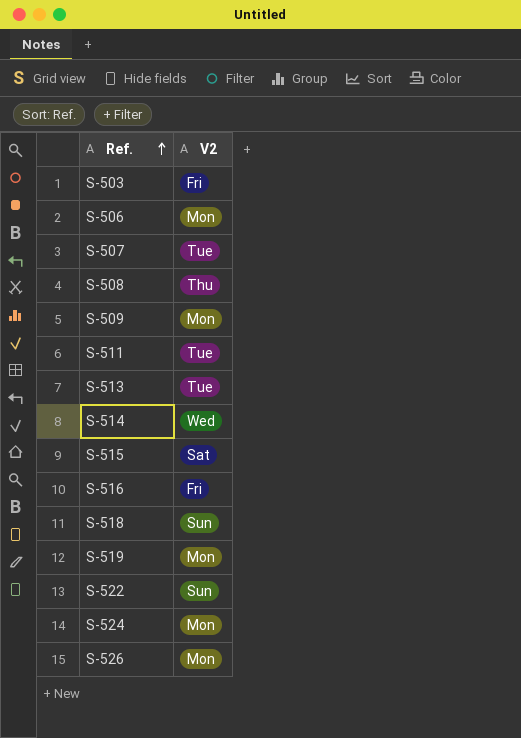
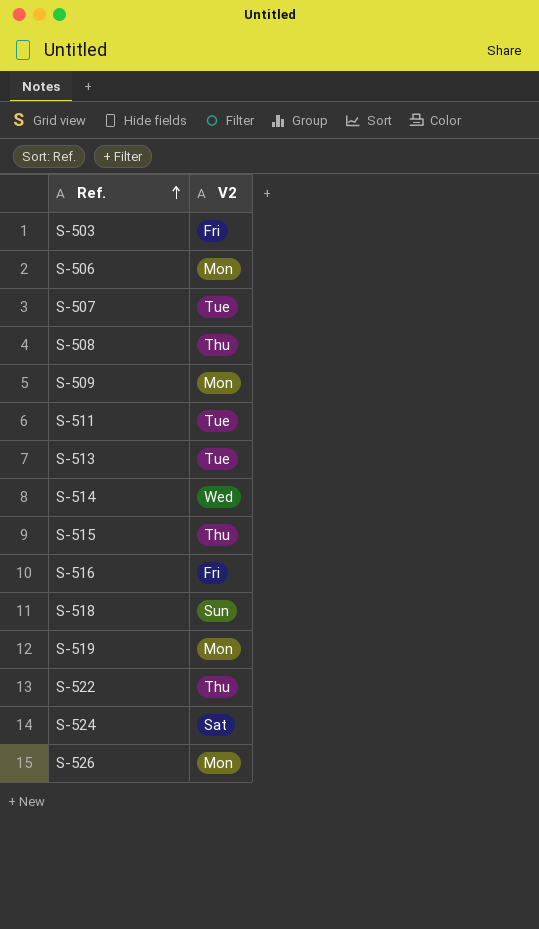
S-515 | V2: Sat -> Thu
S-522 | V2: Sun -> Thu
S-524 | V2: Mon -> Sat

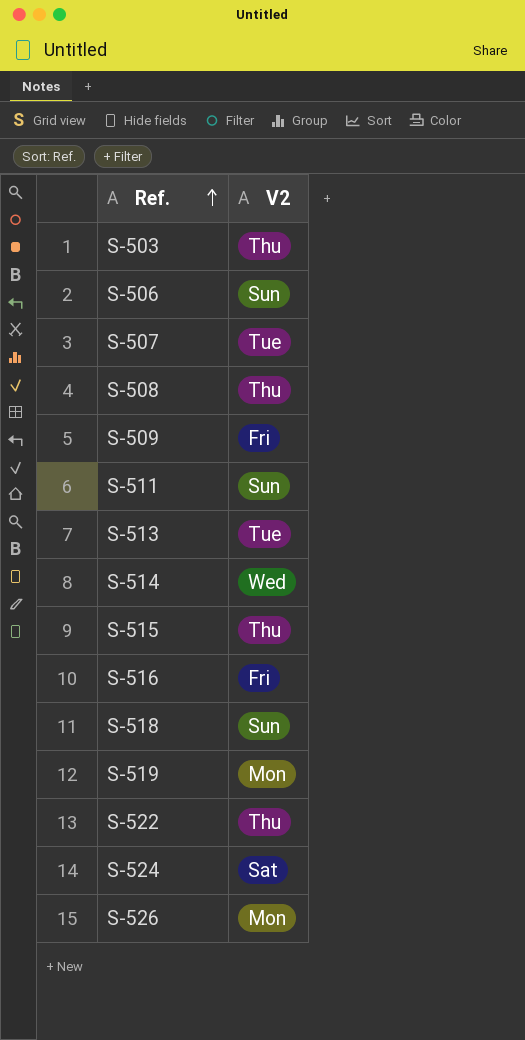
S-503 | V2: Fri -> Thu
S-506 | V2: Mon -> Sun
S-509 | V2: Mon -> Fri
S-511 | V2: Tue -> Sun

